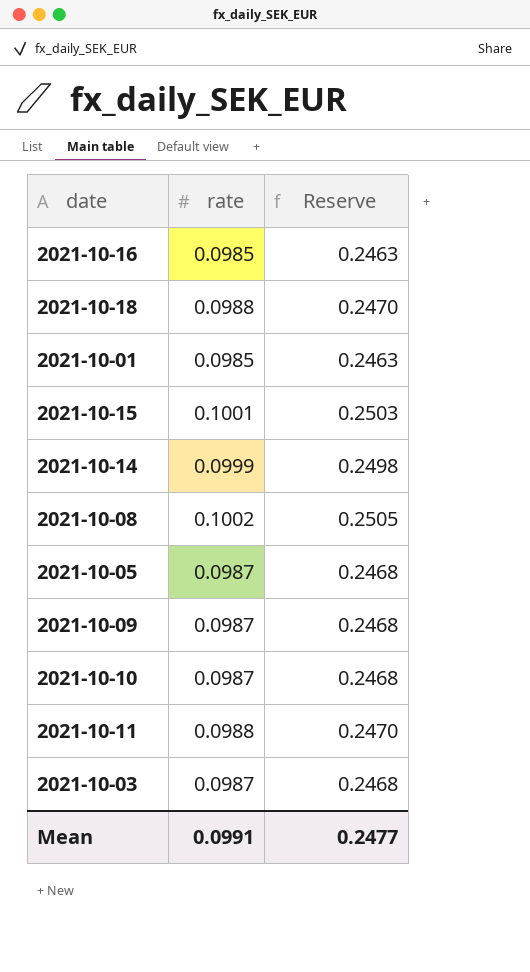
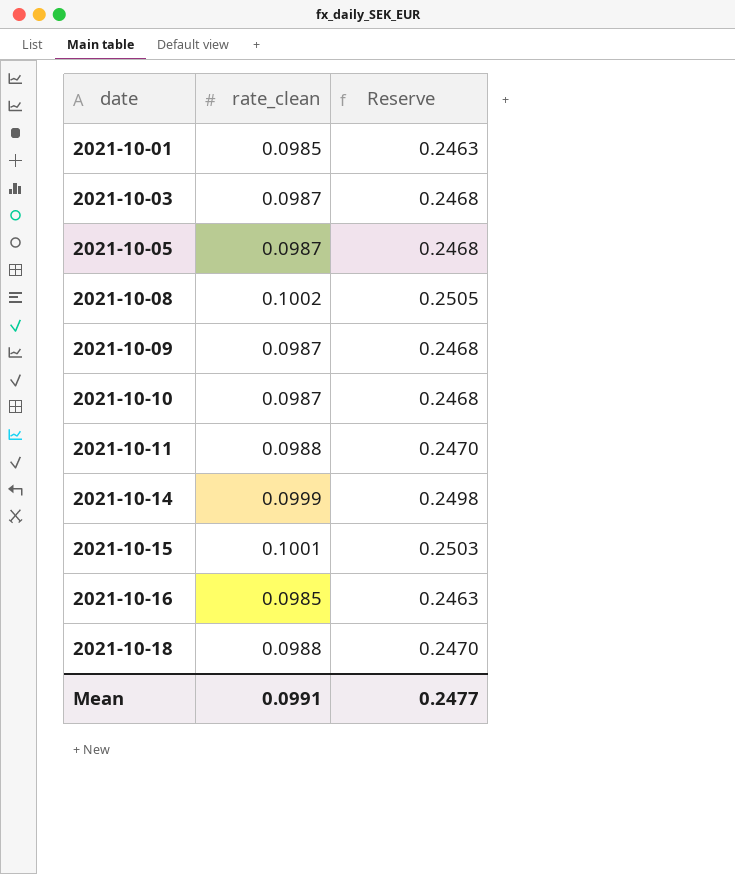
row order: none -> date ascending
column name: rate -> rate_clean

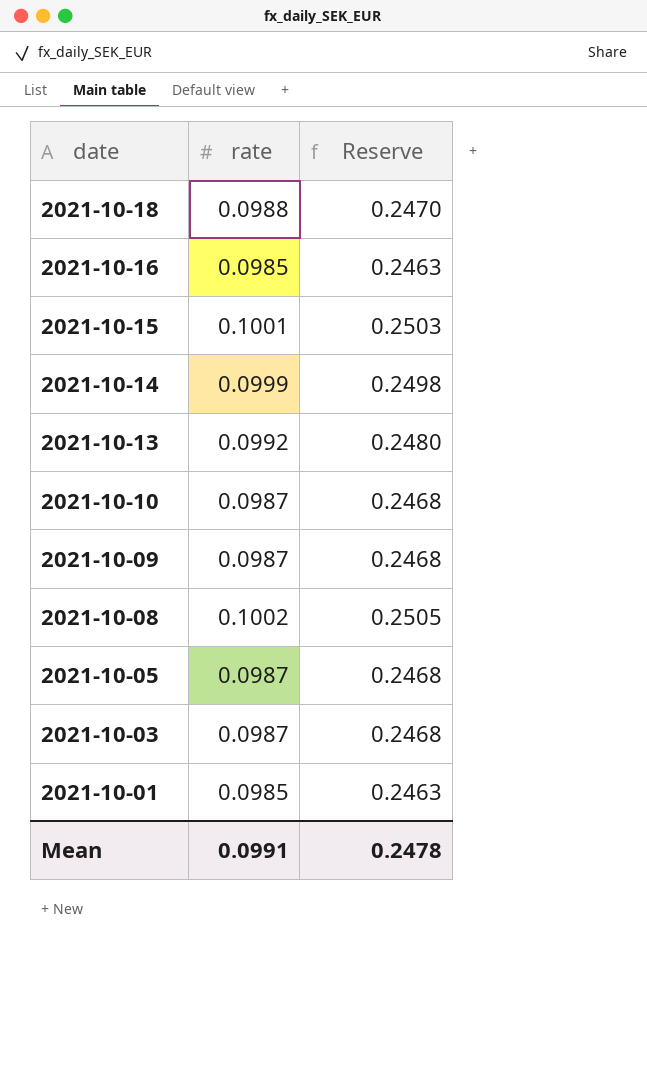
row order: date ascending -> date descending
column name: rate_clean -> rate
row 2021-10-11: 0.0988 | 0.2470 -> none
row 2021-10-13: none -> 0.0992 | 0.2480
Mean | Reserve: 0.2477 -> 0.2478

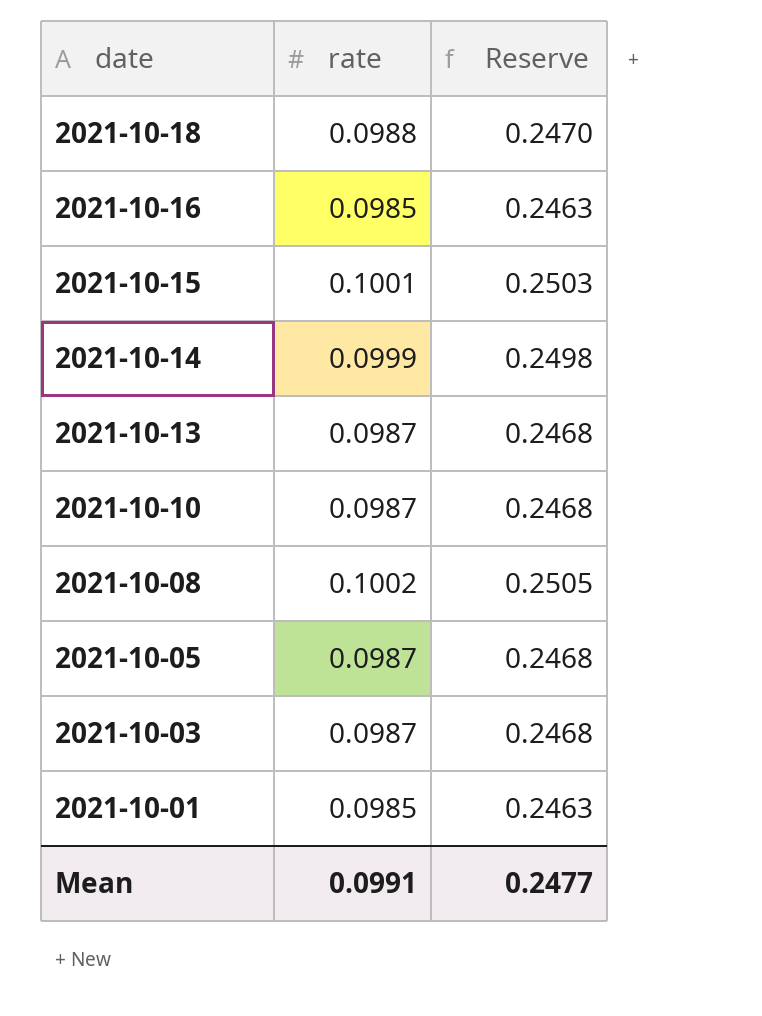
row 2021-10-09: 0.0987 | 0.2468 -> none
2021-10-13 | rate: 0.0992 -> 0.0987
2021-10-13 | Reserve: 0.2480 -> 0.2468
Mean | Reserve: 0.2478 -> 0.2477

